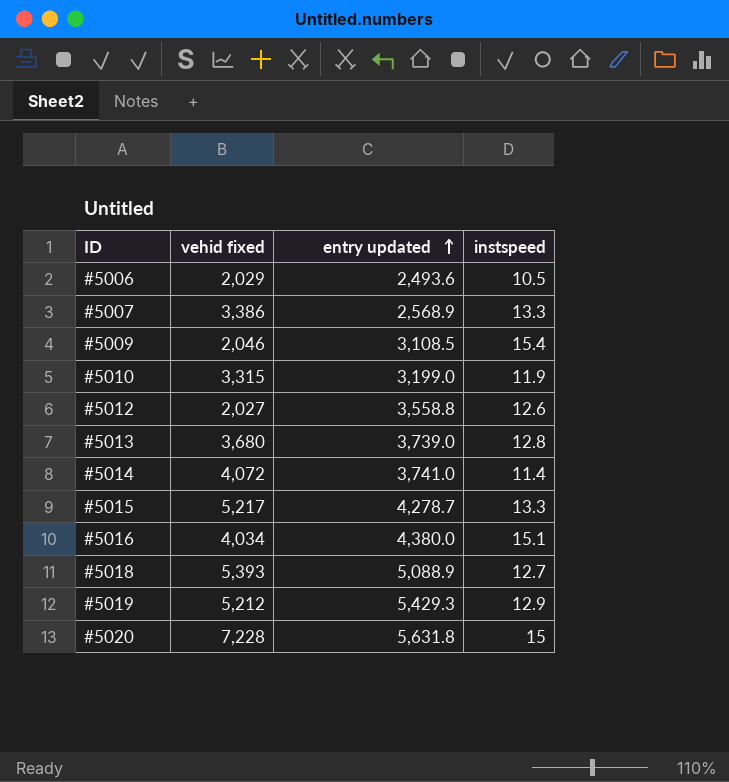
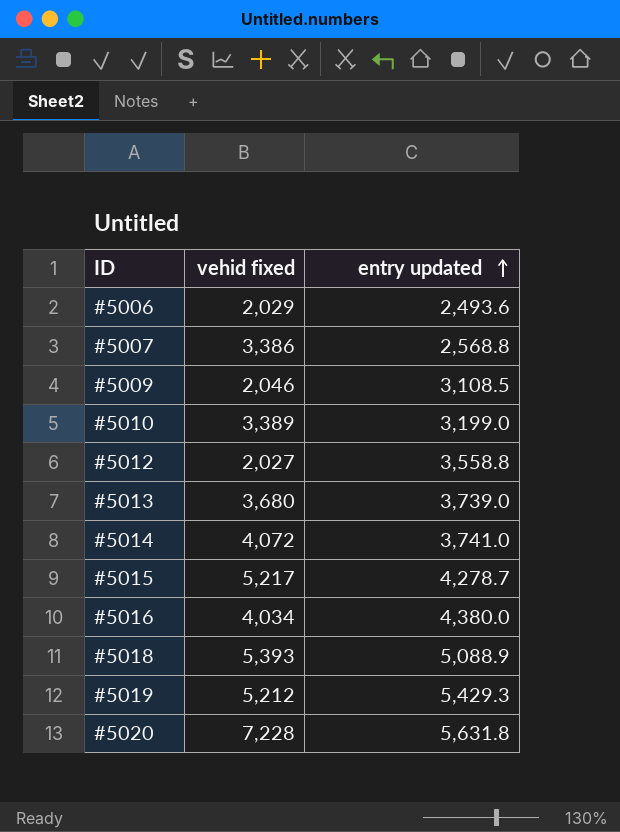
column instspeed | position: 4 -> none
#5007 | entry updated: 2,568.9 -> 2,568.8
#5010 | vehid fixed: 3,315 -> 3,389

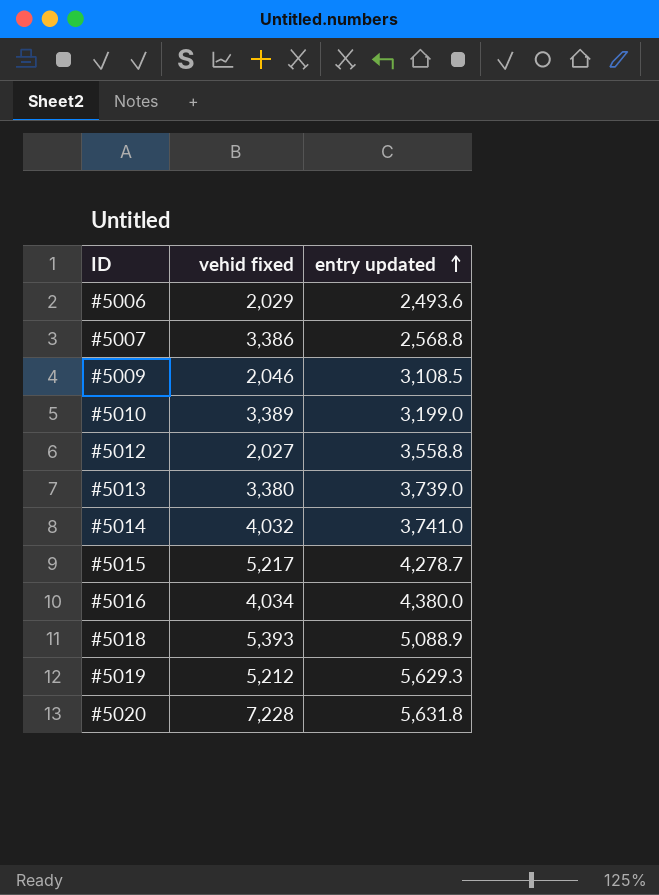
#5013 | vehid fixed: 3,680 -> 3,380
#5014 | vehid fixed: 4,072 -> 4,032
#5019 | entry updated: 5,429.3 -> 5,629.3

